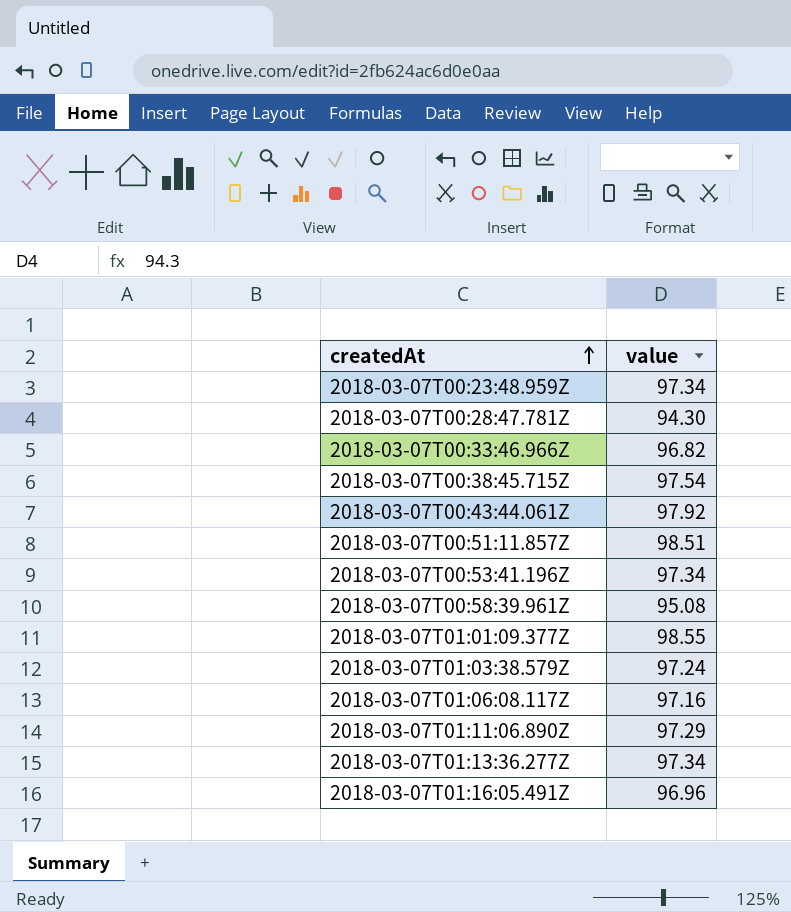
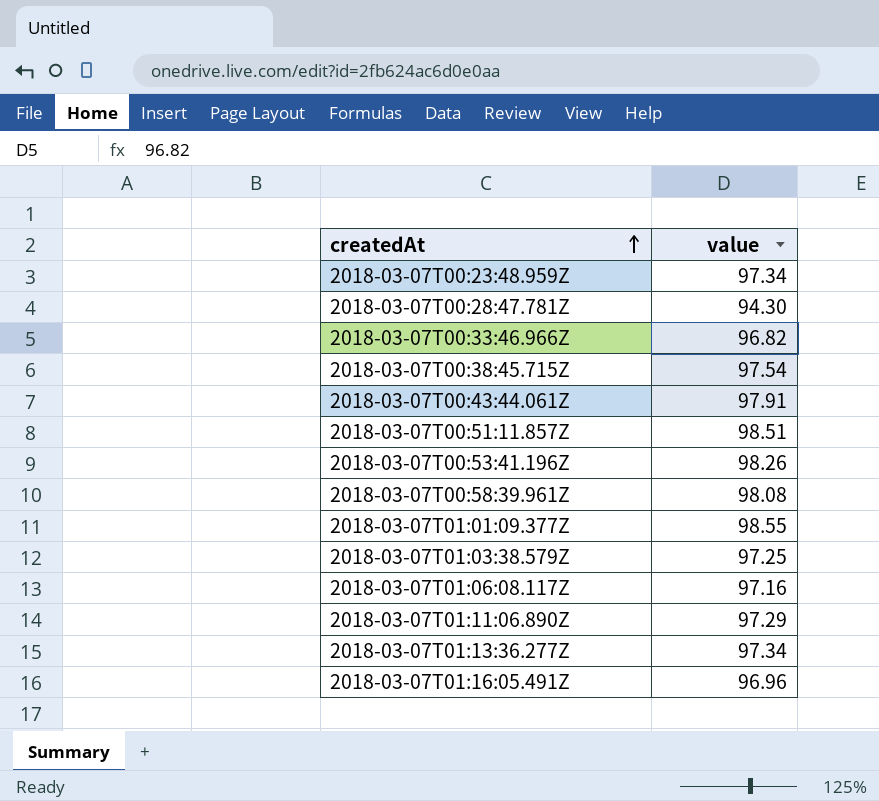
2018-03-07T00:43:44.061Z | value: 97.92 -> 97.91
2018-03-07T00:53:41.196Z | value: 97.34 -> 98.26
2018-03-07T00:58:39.961Z | value: 95.08 -> 98.08
2018-03-07T01:03:38.579Z | value: 97.24 -> 97.25

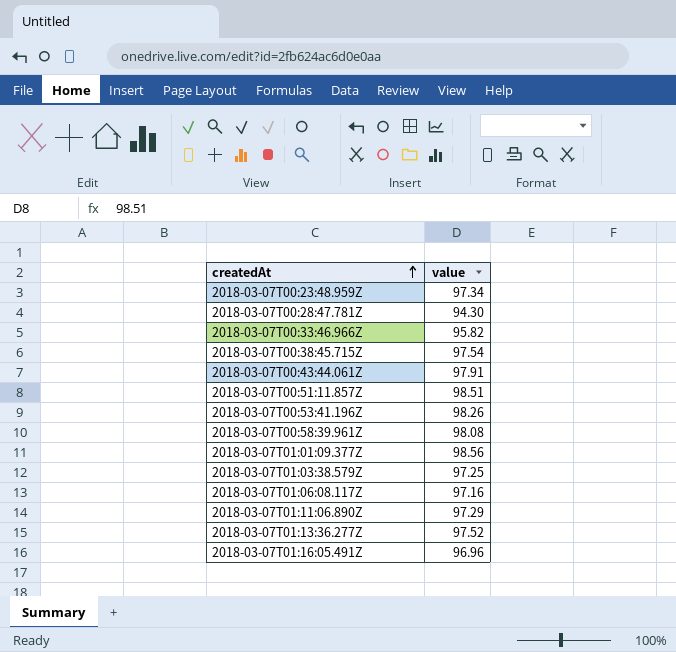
2018-03-07T00:33:46.966Z | value: 96.82 -> 95.82
2018-03-07T01:01:09.377Z | value: 98.55 -> 98.56
2018-03-07T01:13:36.277Z | value: 97.34 -> 97.52

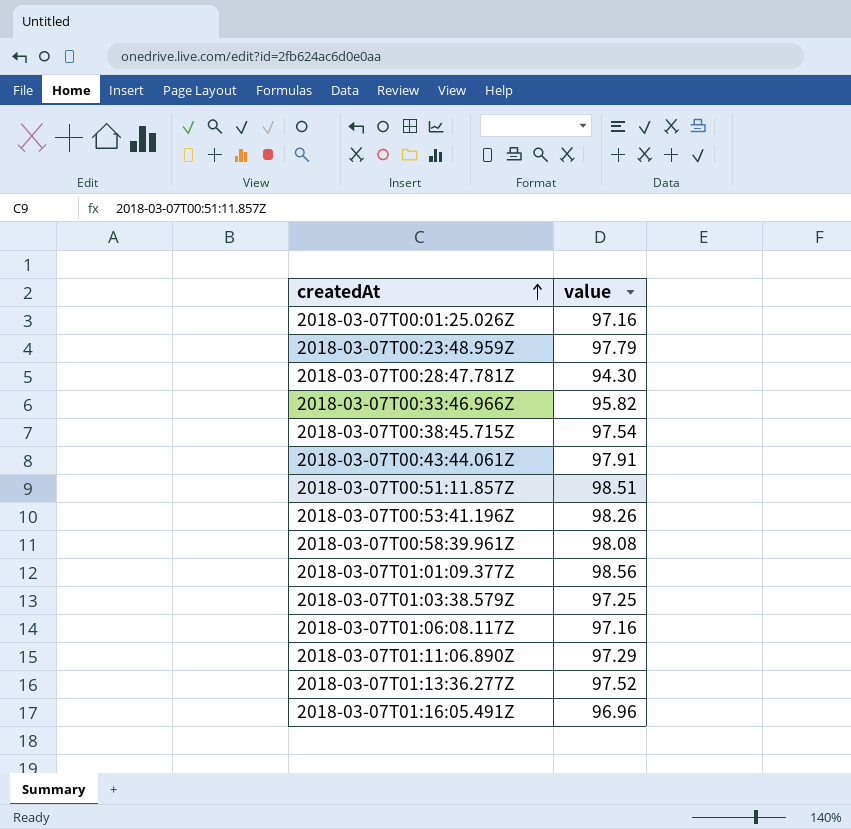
row 2018-03-07T00:01:25.026Z: none -> 97.16
2018-03-07T00:23:48.959Z | value: 97.34 -> 97.79

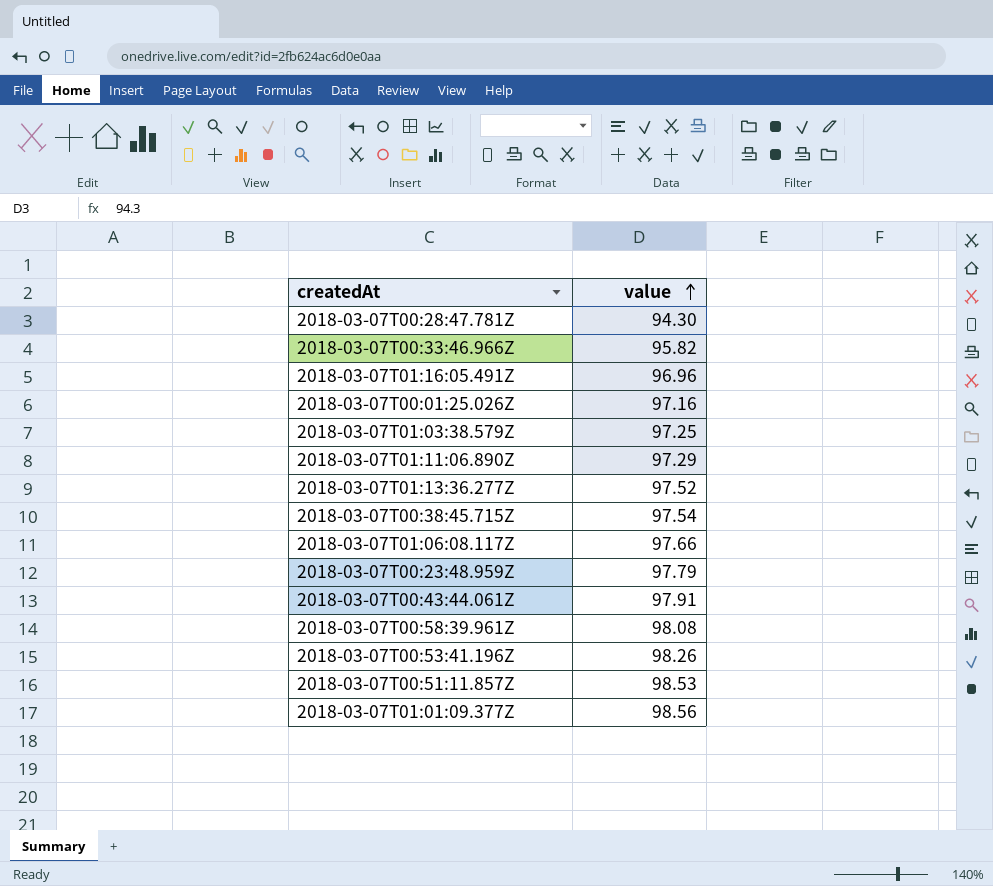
row order: createdAt ascending -> value ascending
2018-03-07T01:06:08.117Z | value: 97.16 -> 97.66
2018-03-07T00:51:11.857Z | value: 98.51 -> 98.53

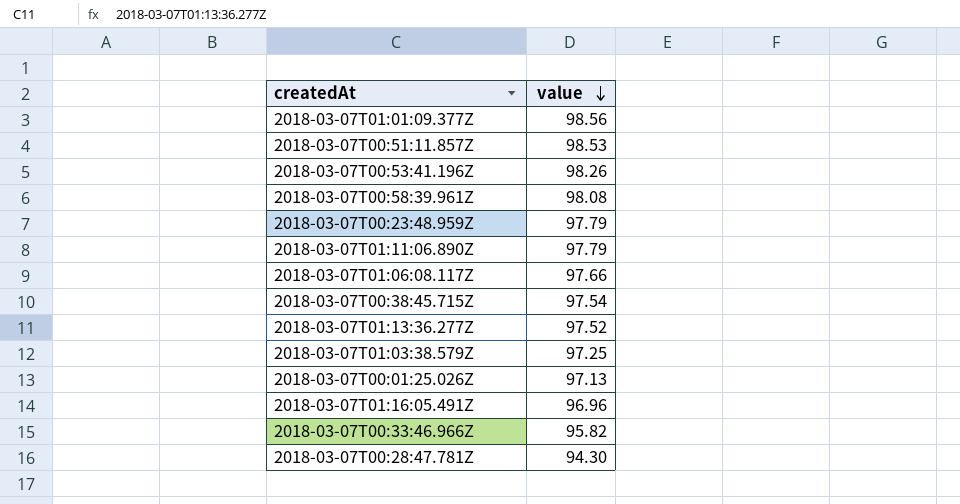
row order: value ascending -> value descending
row 2018-03-07T00:43:44.061Z: 97.91 -> none
2018-03-07T01:11:06.890Z | value: 97.29 -> 97.79
2018-03-07T00:01:25.026Z | value: 97.16 -> 97.13

